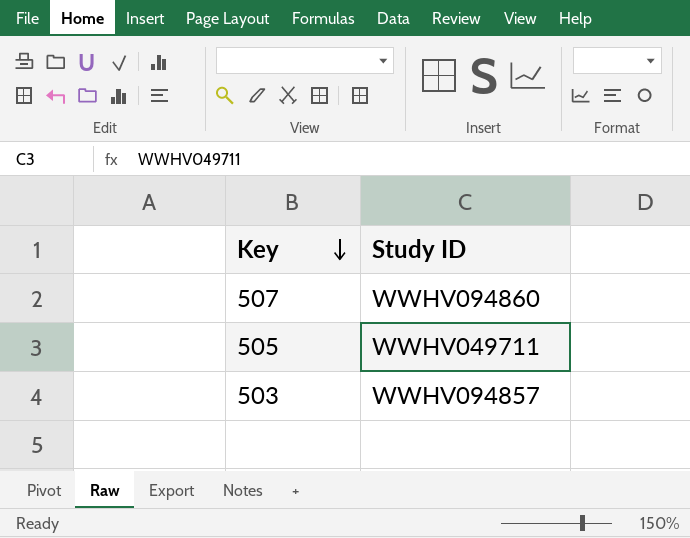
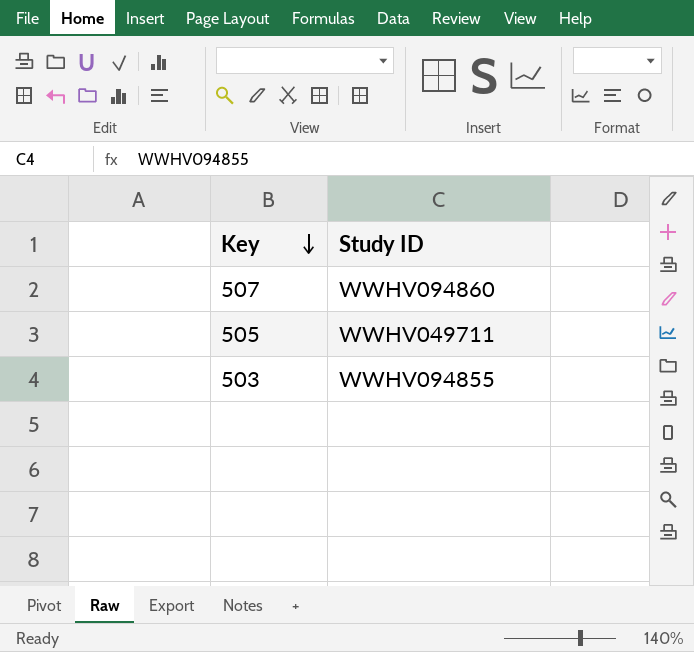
503 | Study ID: WWHV094857 -> WWHV094855

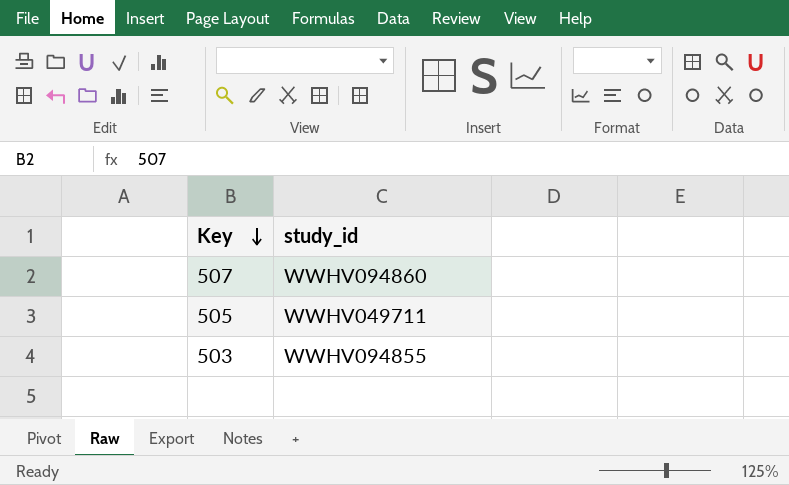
column name: Study ID -> study_id

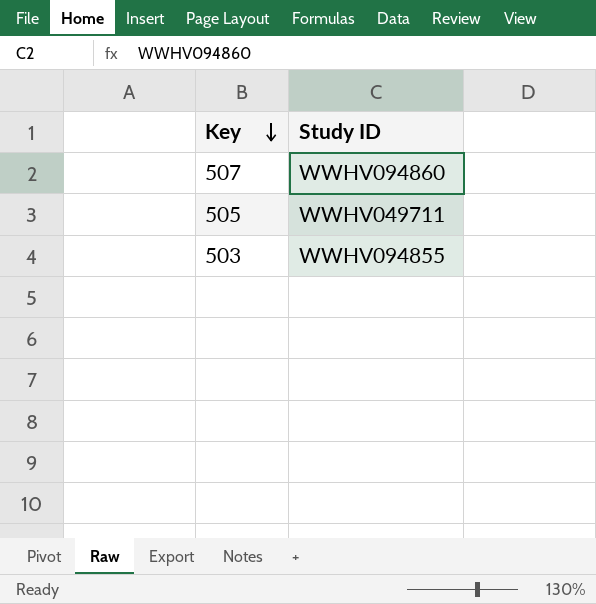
column name: study_id -> Study ID

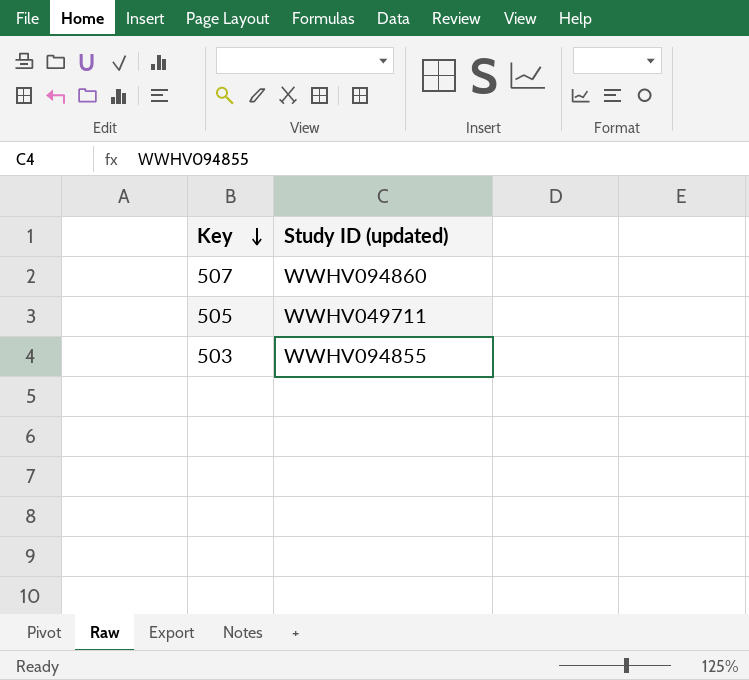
column name: Study ID -> Study ID (updated)

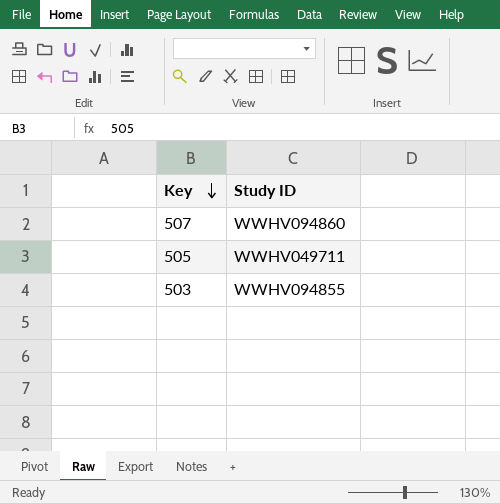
column name: Study ID (updated) -> Study ID

